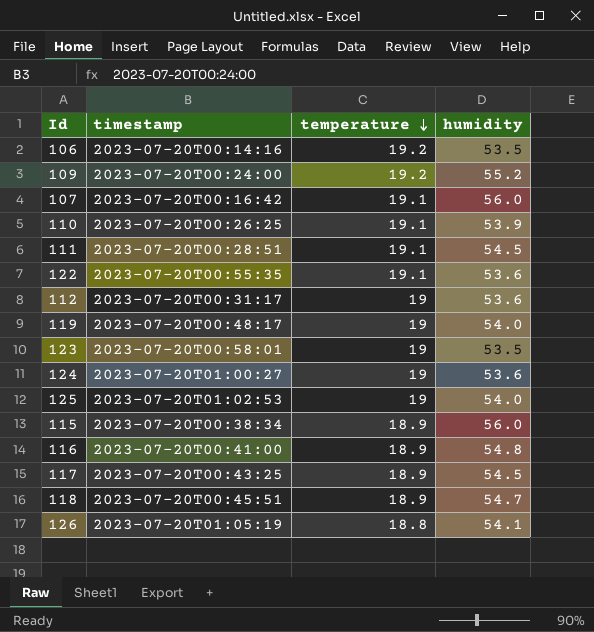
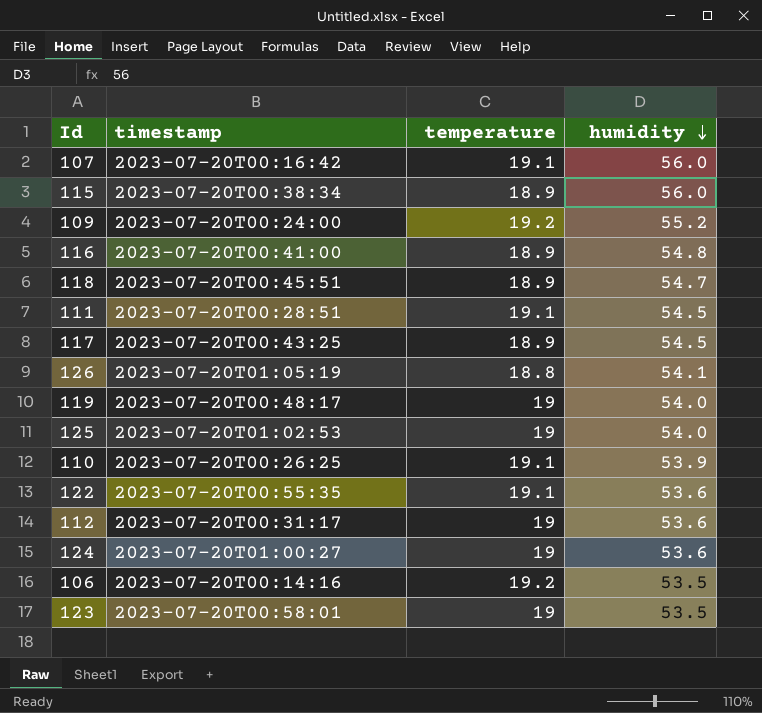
row order: temperature descending -> humidity descending

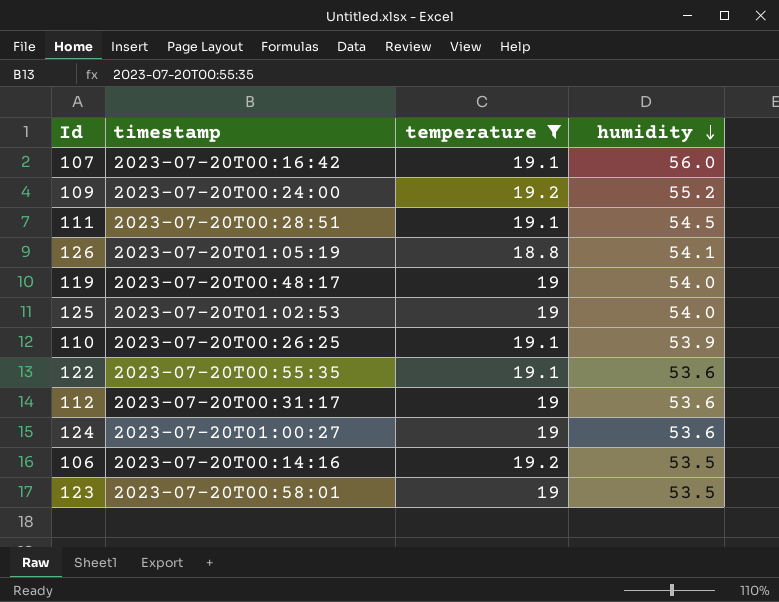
filter: none -> temperature != 18.9

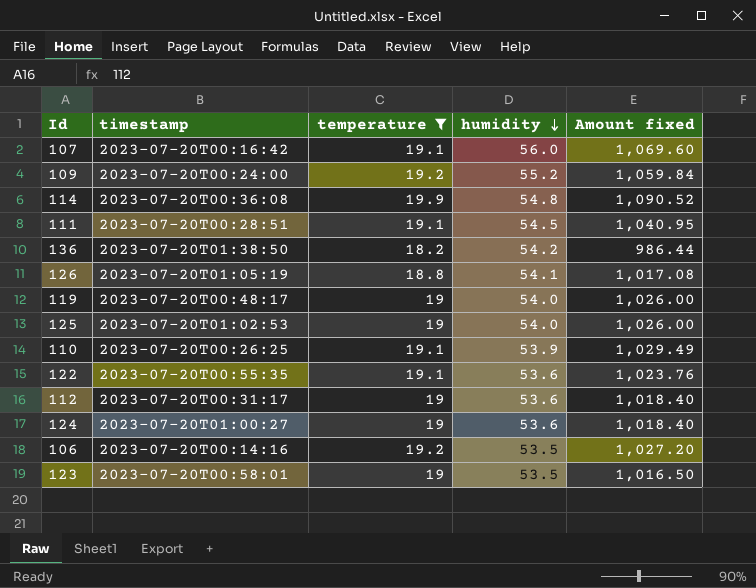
column Amount fixed | formula: none -> [temperature] * [humidity]
row 114: none -> 2023-07-20T00:36:08 | 19.9 | 54.8 | 1,090.52
row 136: none -> 2023-07-20T01:38:50 | 18.2 | 54.2 | 986.44

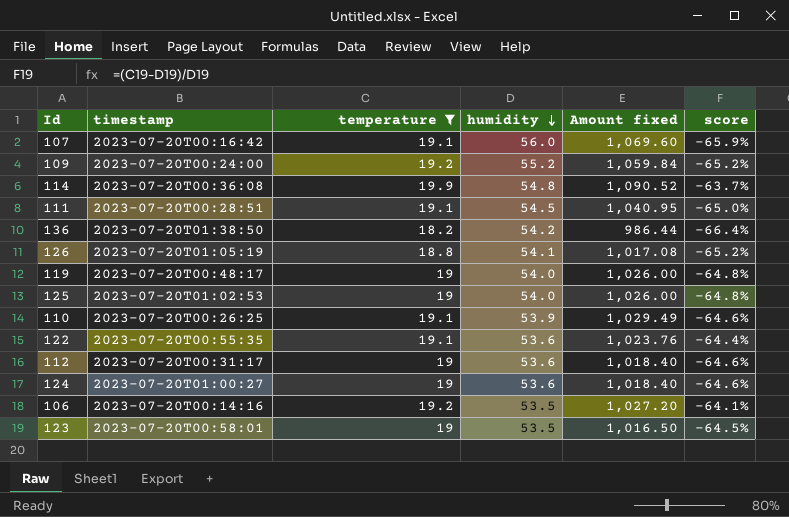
column score | formula: none -> ([temperature] - [humidity]) / [humidity]

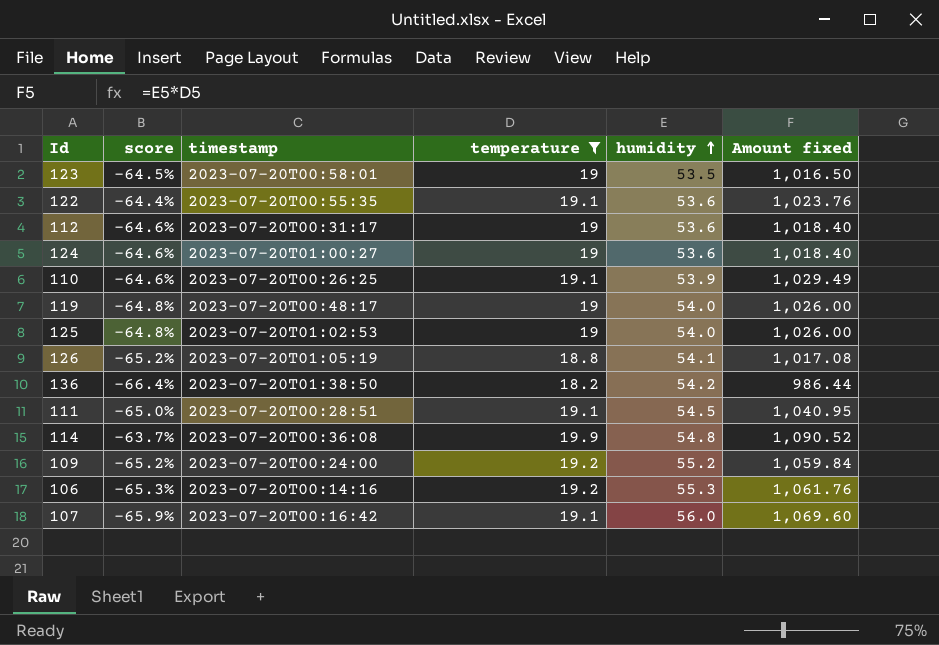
row order: humidity descending -> humidity ascending
column score | position: 6 -> 2
106 | score: -64.1% -> -65.3%
106 | humidity: 53.5 -> 55.3
106 | Amount fixed: 1,027.20 -> 1,061.76

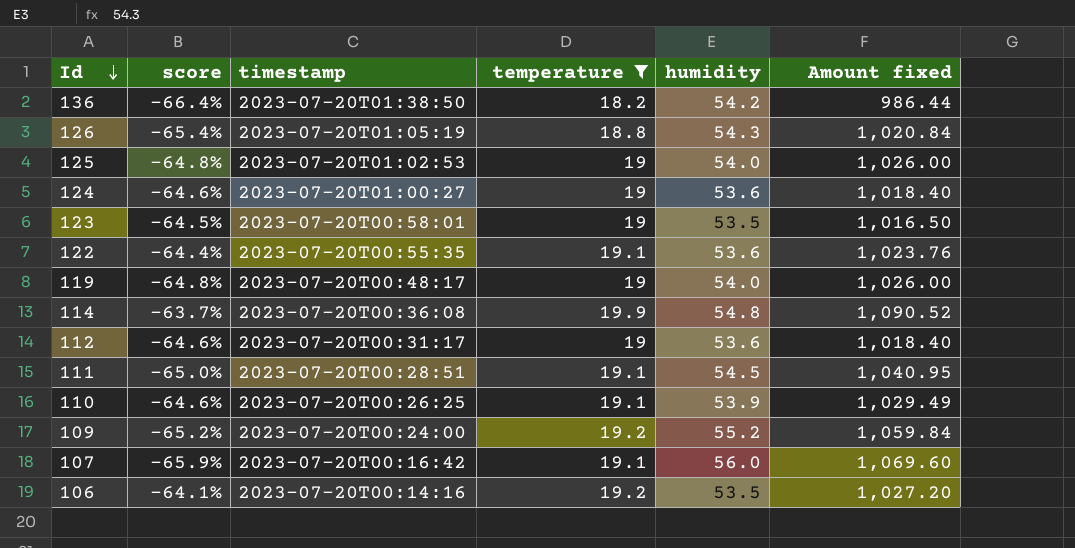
row order: humidity ascending -> Id descending
126 | score: -65.2% -> -65.4%
126 | humidity: 54.1 -> 54.3
126 | Amount fixed: 1,017.08 -> 1,020.84
106 | score: -65.3% -> -64.1%
106 | humidity: 55.3 -> 53.5
106 | Amount fixed: 1,061.76 -> 1,027.20

